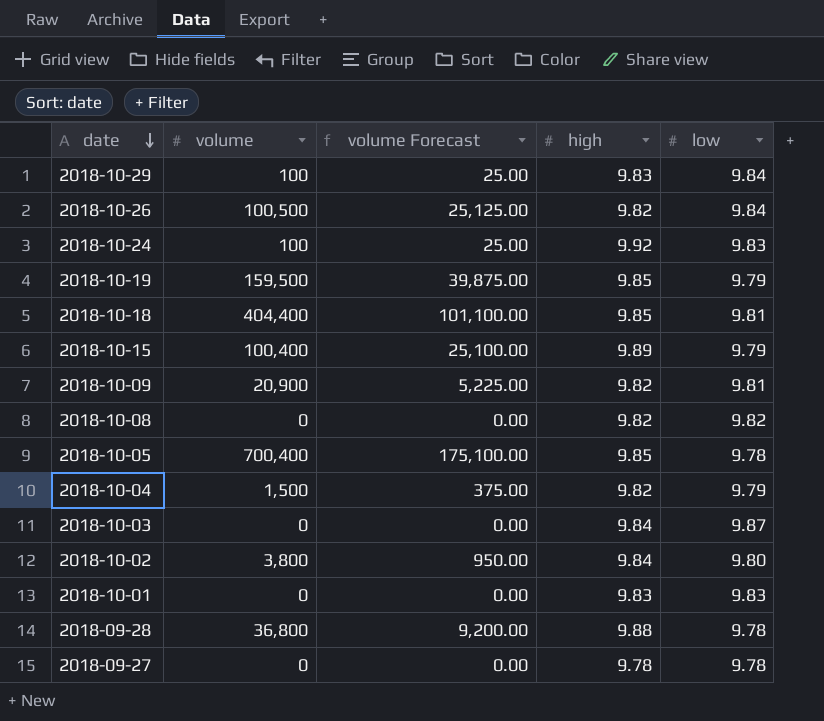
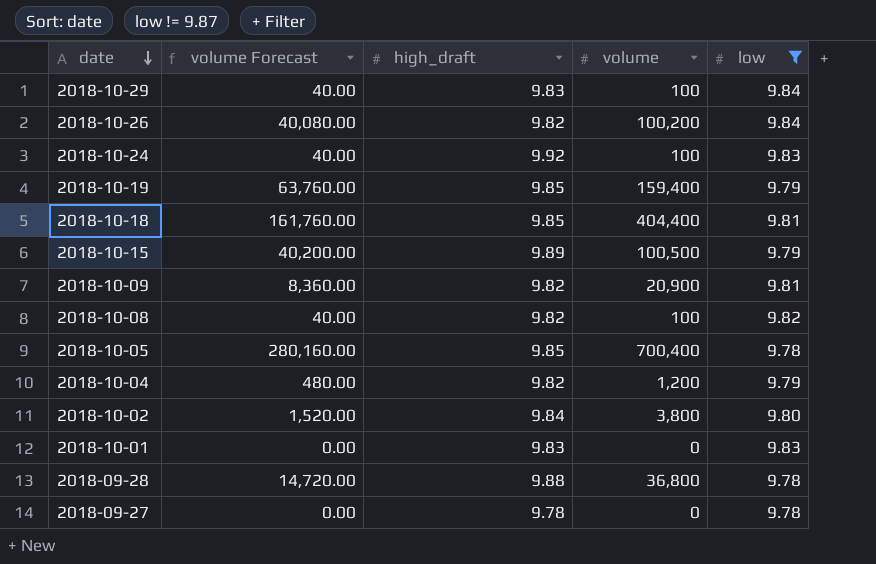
filter: none -> low != 9.87
column volume Forecast | formula: [volume] * 0.25 -> [volume] * 0.4
column name: high -> high_draft
column volume | position: 2 -> 4
2018-10-26 | volume: 100,500 -> 100,200
2018-10-19 | volume: 159,500 -> 159,400
2018-10-15 | volume: 100,400 -> 100,500
2018-10-08 | volume: 0 -> 100
2018-10-04 | volume: 1,500 -> 1,200

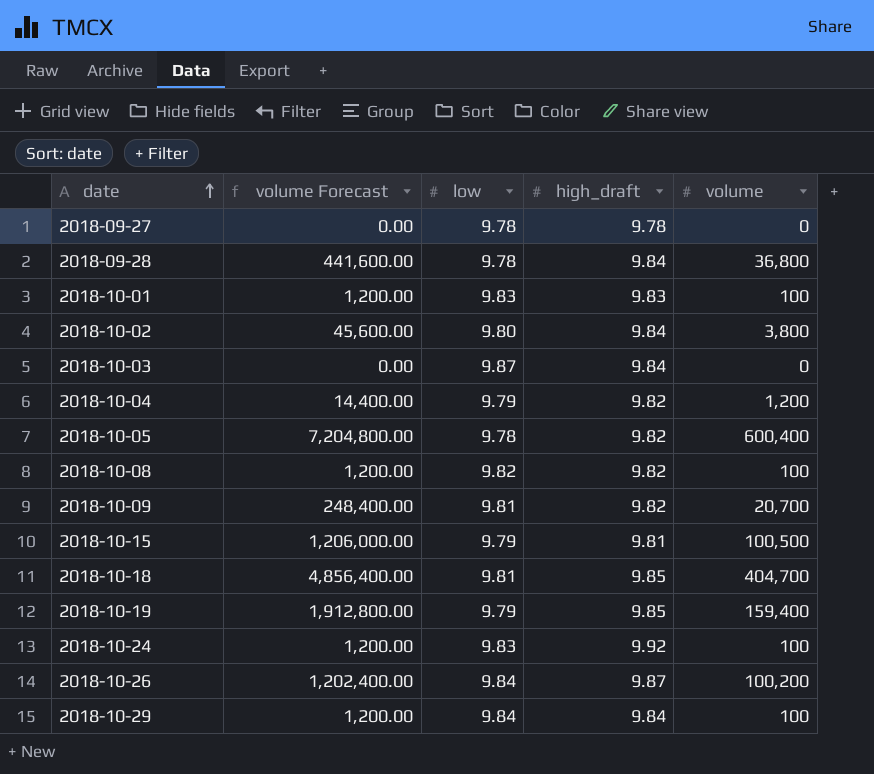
filter: low != 9.87 -> none
row order: date descending -> date ascending
column volume Forecast | formula: [volume] * 0.4 -> [volume] * 12
column low | position: 5 -> 3
2018-09-28 | high_draft: 9.88 -> 9.84
2018-10-01 | volume: 0 -> 100
2018-10-05 | high_draft: 9.85 -> 9.82
2018-10-05 | volume: 700,400 -> 600,400
2018-10-09 | volume: 20,900 -> 20,700
2018-10-15 | high_draft: 9.89 -> 9.81
2018-10-18 | volume: 404,400 -> 404,700
2018-10-26 | high_draft: 9.82 -> 9.87
2018-10-29 | high_draft: 9.83 -> 9.84

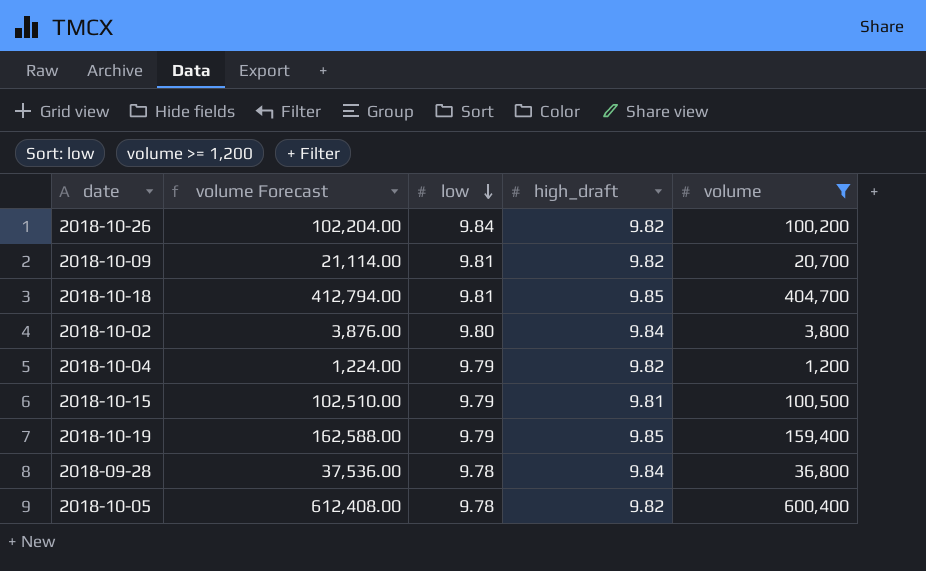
filter: none -> volume >= 1,200
row order: date ascending -> low descending
column volume Forecast | formula: [volume] * 12 -> [volume] * 1.02
2018-10-26 | high_draft: 9.87 -> 9.82

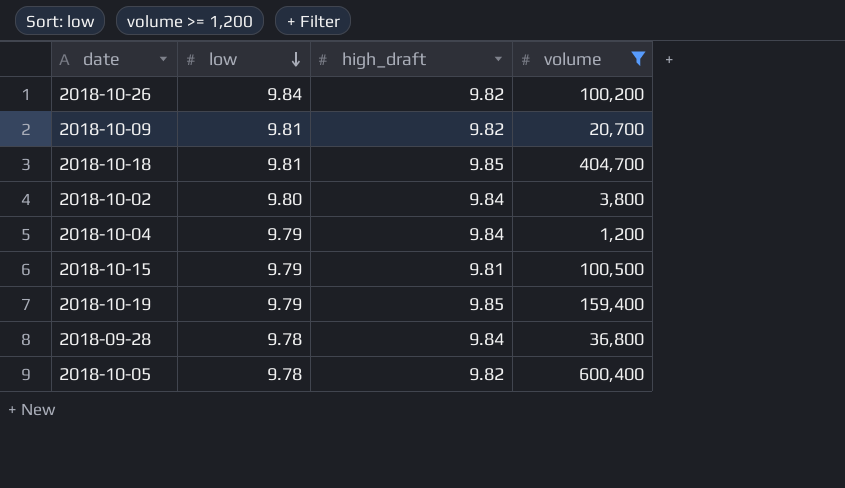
column volume Forecast | formula: [volume] * 1.02 -> none
2018-10-04 | high_draft: 9.82 -> 9.84

